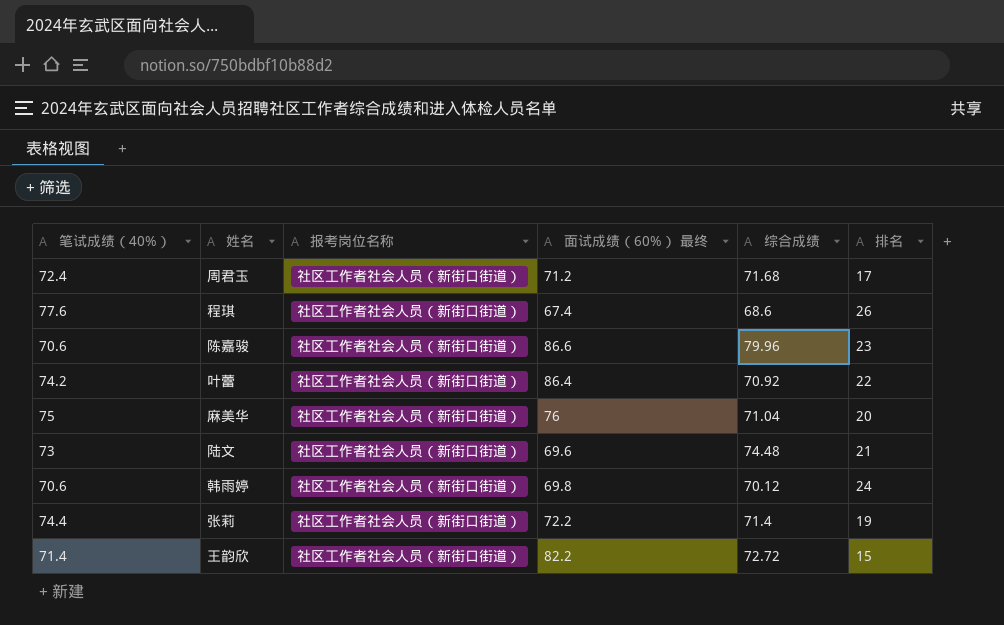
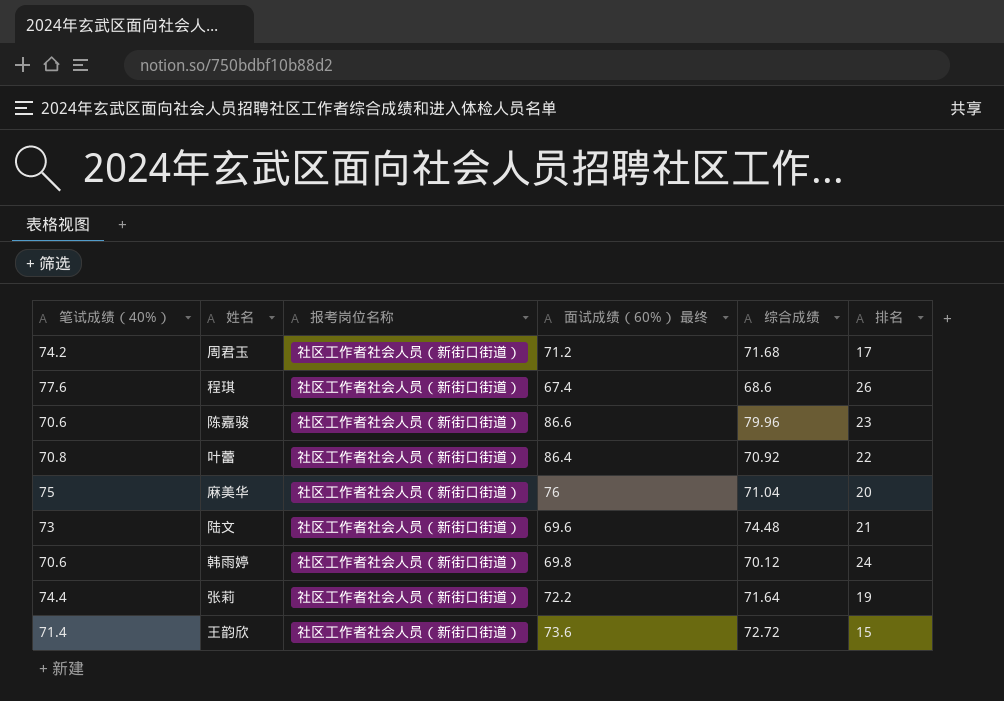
周君玉 | 笔试成绩（40%）: 72.4 -> 74.2
叶蕾 | 笔试成绩（40%）: 74.2 -> 70.8
张莉 | 综合成绩: 71.4 -> 71.64
王韵欣 | 面试成绩（60%） 最终: 82.2 -> 73.6

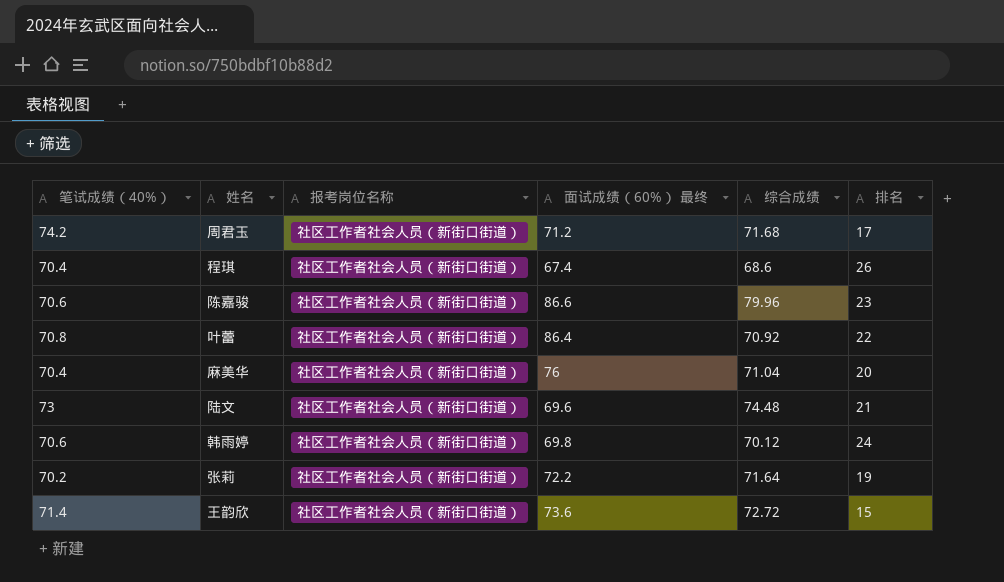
程琪 | 笔试成绩（40%）: 77.6 -> 70.4
麻美华 | 笔试成绩（40%）: 75 -> 70.4
张莉 | 笔试成绩（40%）: 74.4 -> 70.2

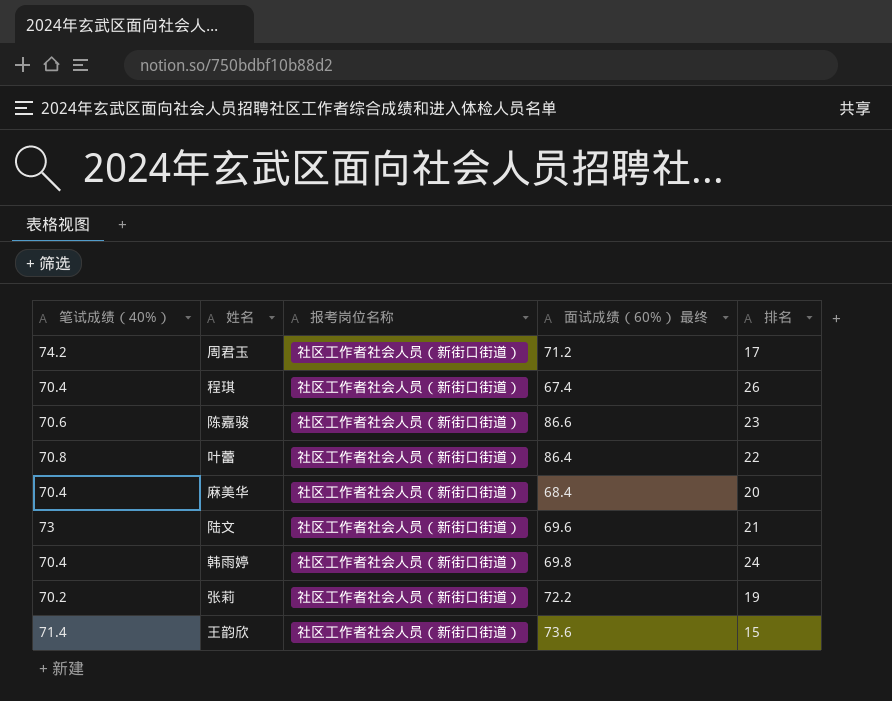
column 综合成绩 | position: 5 -> none
麻美华 | 面试成绩（60%） 最终: 76 -> 68.4
韩雨婷 | 笔试成绩（40%）: 70.6 -> 70.4

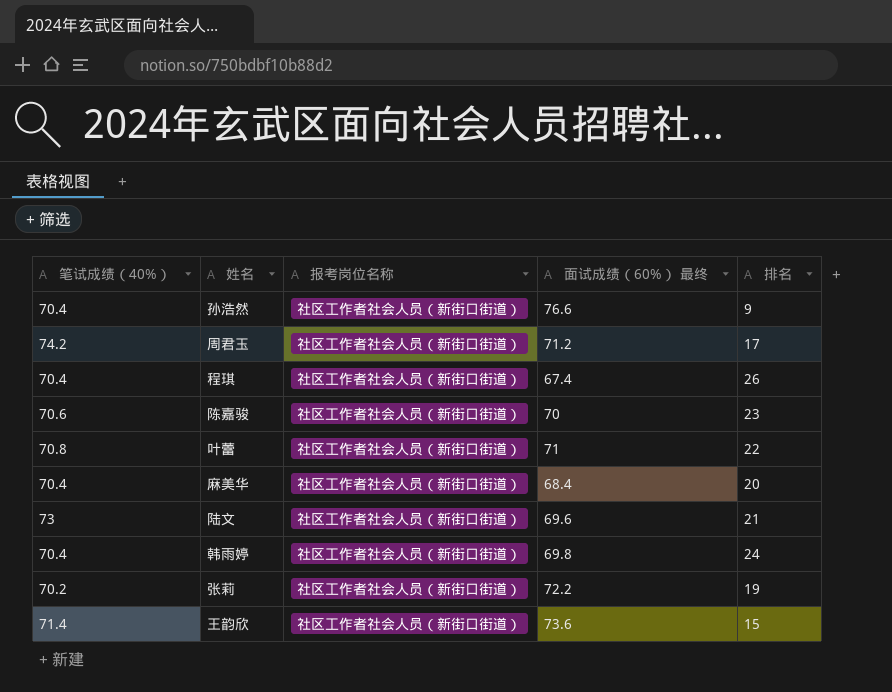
row 孙浩然: none -> 70.4 | 社区工作者社会人员（新街口街道） | 76.6 | 9
陈嘉骏 | 面试成绩（60%） 最终: 86.6 -> 70
叶蕾 | 面试成绩（60%） 最终: 86.4 -> 71

